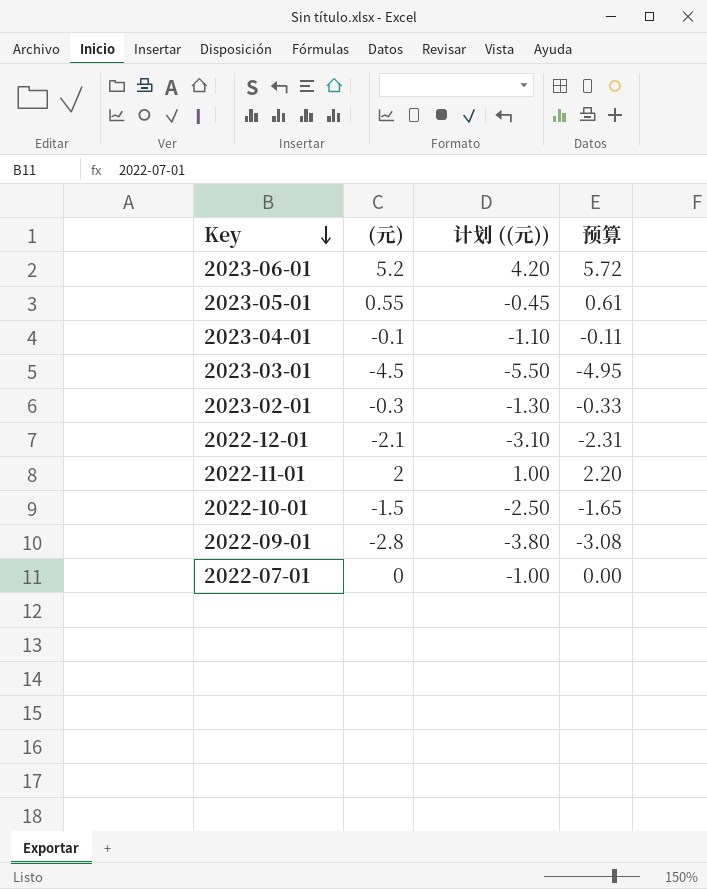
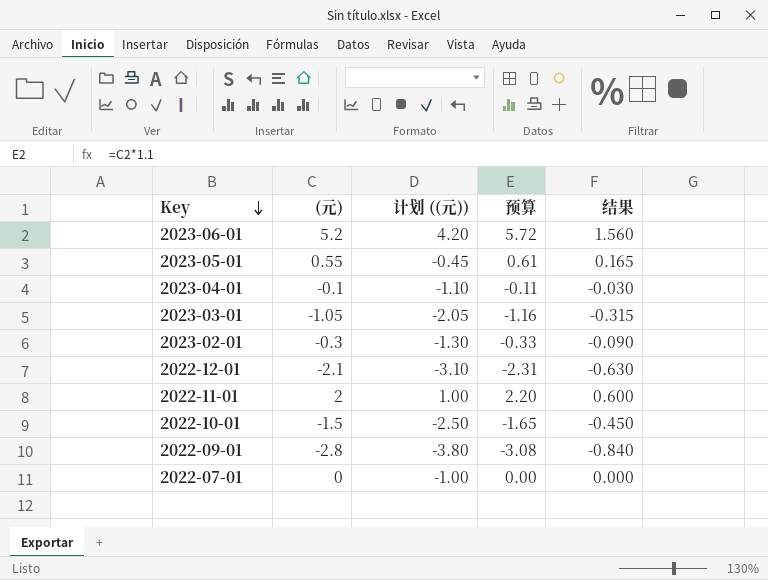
column 结果 | formula: none -> [(元)] * 0.3
2023-03-01 | (元): -4.5 -> -1.05
2023-03-01 | 计划 ((元)): -5.50 -> -2.05
2023-03-01 | 预算: -4.95 -> -1.16

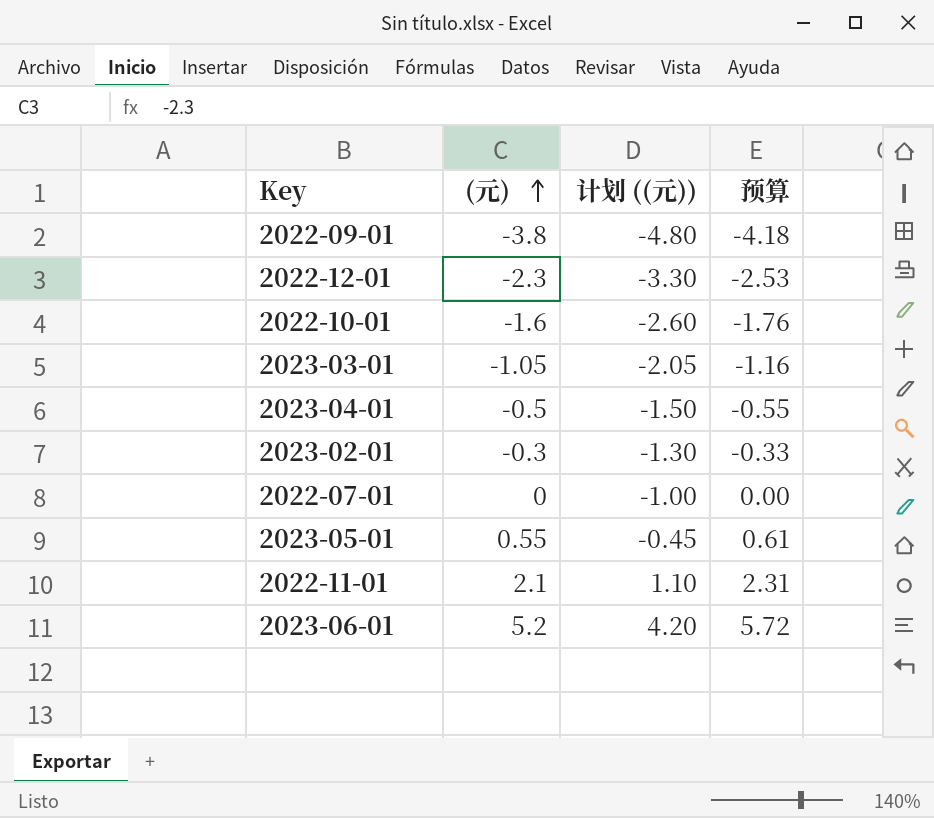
row order: Key descending -> (元) ascending
column 结果 | formula: [(元)] * 0.3 -> none
2022-09-01 | (元): -2.8 -> -3.8
2022-09-01 | 计划 ((元)): -3.80 -> -4.80
2022-09-01 | 预算: -3.08 -> -4.18
2022-12-01 | (元): -2.1 -> -2.3
2022-12-01 | 计划 ((元)): -3.10 -> -3.30
2022-12-01 | 预算: -2.31 -> -2.53
2022-10-01 | (元): -1.5 -> -1.6
2022-10-01 | 计划 ((元)): -2.50 -> -2.60
2022-10-01 | 预算: -1.65 -> -1.76
2023-04-01 | (元): -0.1 -> -0.5
2023-04-01 | 计划 ((元)): -1.10 -> -1.50
2023-04-01 | 预算: -0.11 -> -0.55
2022-11-01 | (元): 2 -> 2.1
2022-11-01 | 计划 ((元)): 1.00 -> 1.10
2022-11-01 | 预算: 2.20 -> 2.31

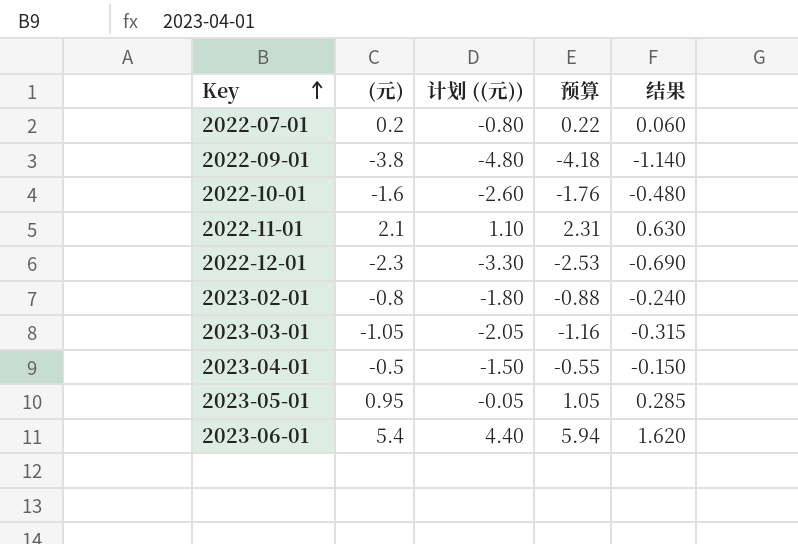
row order: (元) ascending -> Key ascending
column 结果 | formula: none -> [(元)] * 0.3
2022-07-01 | (元): 0 -> 0.2
2022-07-01 | 计划 ((元)): -1.00 -> -0.80
2022-07-01 | 预算: 0.00 -> 0.22
2023-02-01 | (元): -0.3 -> -0.8
2023-02-01 | 计划 ((元)): -1.30 -> -1.80
2023-02-01 | 预算: -0.33 -> -0.88
2023-05-01 | (元): 0.55 -> 0.95
2023-05-01 | 计划 ((元)): -0.45 -> -0.05
2023-05-01 | 预算: 0.61 -> 1.05
2023-06-01 | (元): 5.2 -> 5.4
2023-06-01 | 计划 ((元)): 4.20 -> 4.40
2023-06-01 | 预算: 5.72 -> 5.94

